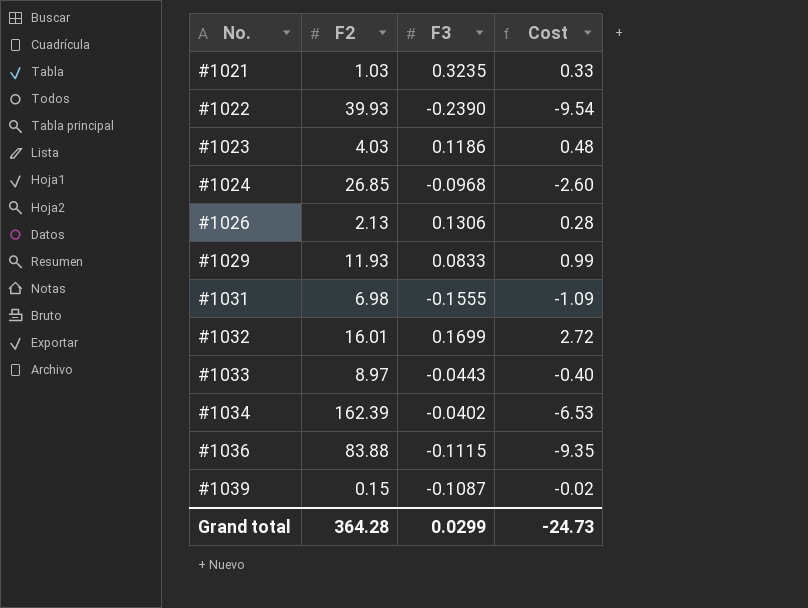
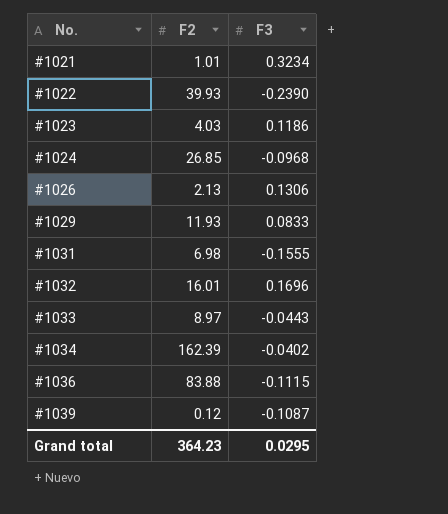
column Cost | formula: [F2] * [F3] -> none
#1021 | F2: 1.03 -> 1.01
#1021 | F3: 0.3235 -> 0.3234
#1032 | F3: 0.1699 -> 0.1696
#1039 | F2: 0.15 -> 0.12
Grand total | F2: 364.28 -> 364.23
Grand total | F3: 0.0299 -> 0.0295

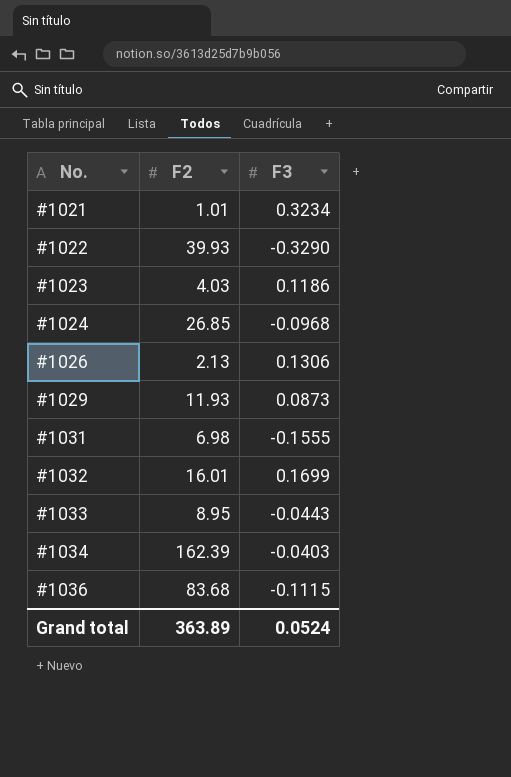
row #1039: 0.12 | -0.1087 -> none
#1022 | F3: -0.2390 -> -0.3290
#1029 | F3: 0.0833 -> 0.0873
#1032 | F3: 0.1696 -> 0.1699
#1033 | F2: 8.97 -> 8.95
#1034 | F3: -0.0402 -> -0.0403
#1036 | F2: 83.88 -> 83.68
Grand total | F2: 364.23 -> 363.89
Grand total | F3: 0.0295 -> 0.0524

